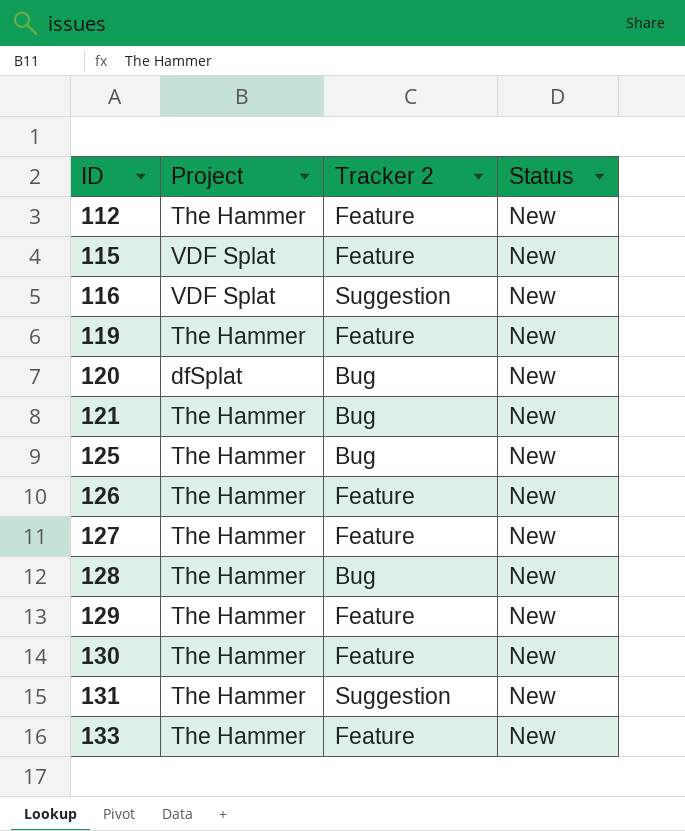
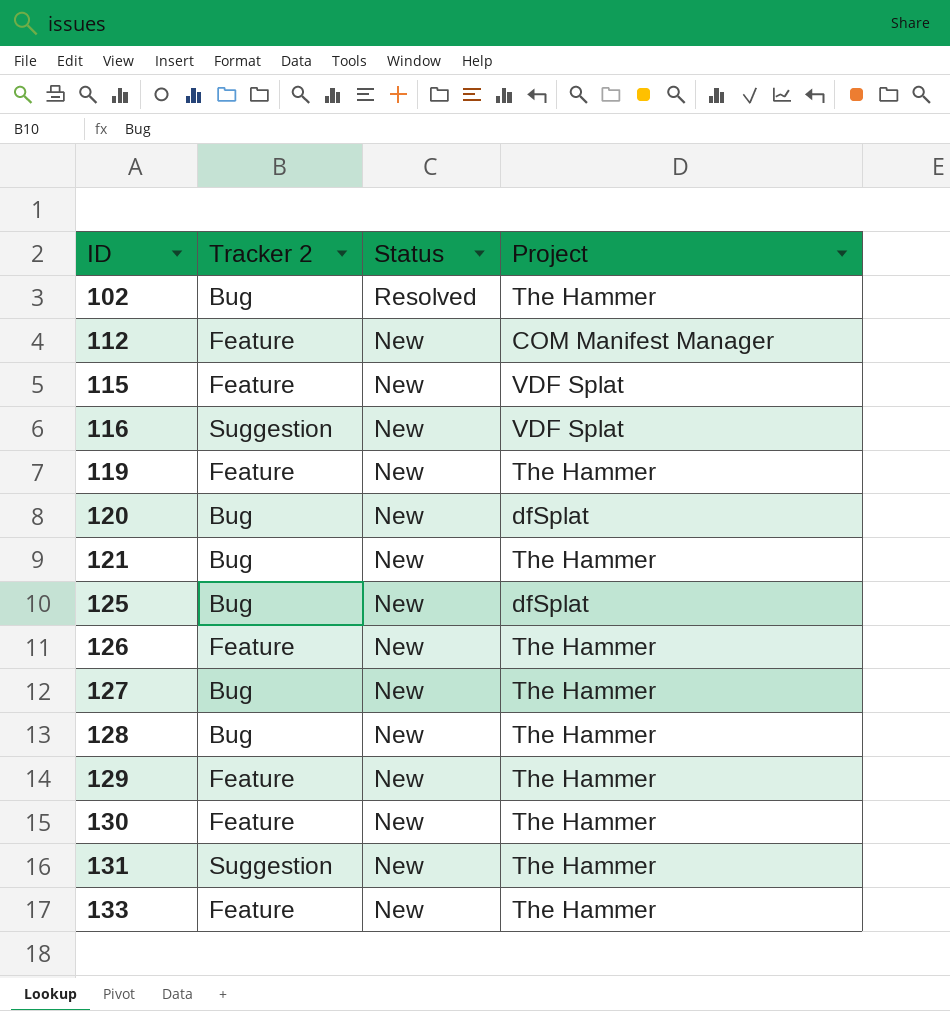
column Project | position: 2 -> 4
row 102: none -> Bug | Resolved | The Hammer
112 | Project: The Hammer -> COM Manifest Manager
125 | Project: The Hammer -> dfSplat
127 | Tracker 2: Feature -> Bug

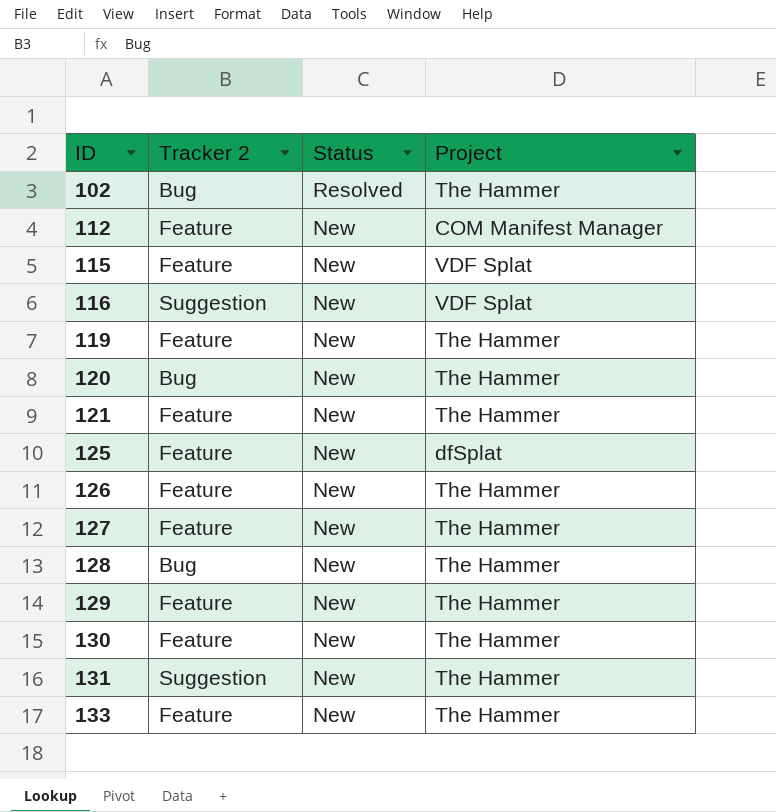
120 | Project: dfSplat -> The Hammer
121 | Tracker 2: Bug -> Feature
125 | Tracker 2: Bug -> Feature
127 | Tracker 2: Bug -> Feature

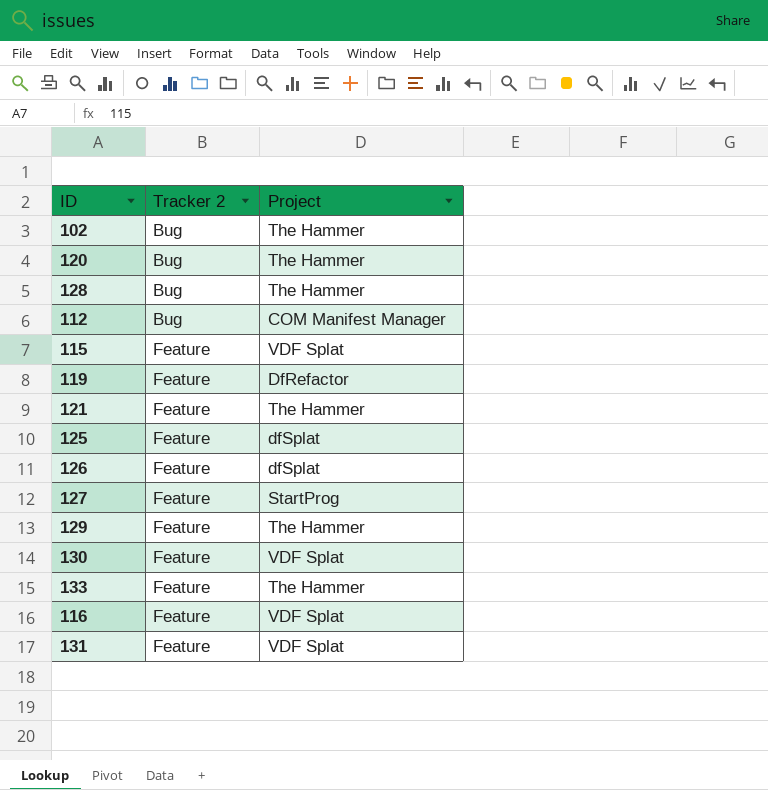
row order: ID ascending -> Tracker 2 ascending
column Status | position: 3 -> none
112 | Tracker 2: Feature -> Bug
119 | Project: The Hammer -> DfRefactor
126 | Project: The Hammer -> dfSplat
127 | Project: The Hammer -> StartProg
130 | Project: The Hammer -> VDF Splat
116 | Tracker 2: Suggestion -> Feature
131 | Tracker 2: Suggestion -> Feature
131 | Project: The Hammer -> VDF Splat

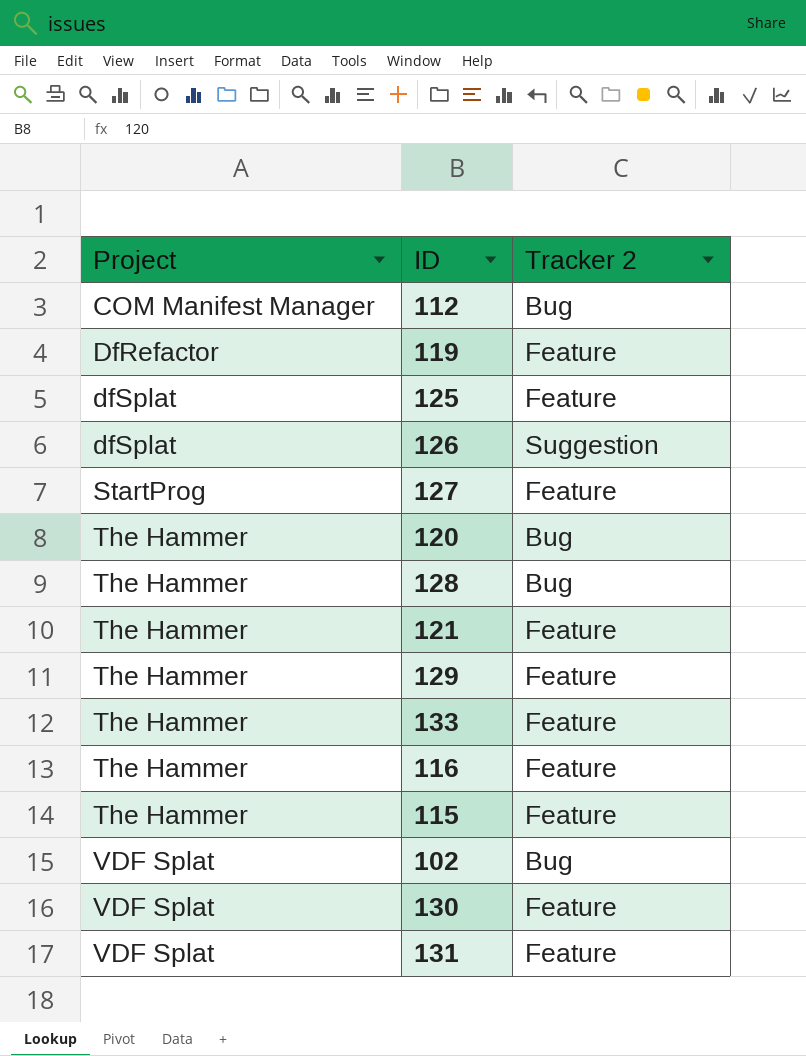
row order: Tracker 2 ascending -> Project ascending
column Project | position: 3 -> 1
126 | Tracker 2: Feature -> Suggestion
116 | Project: VDF Splat -> The Hammer
115 | Project: VDF Splat -> The Hammer
102 | Project: The Hammer -> VDF Splat

